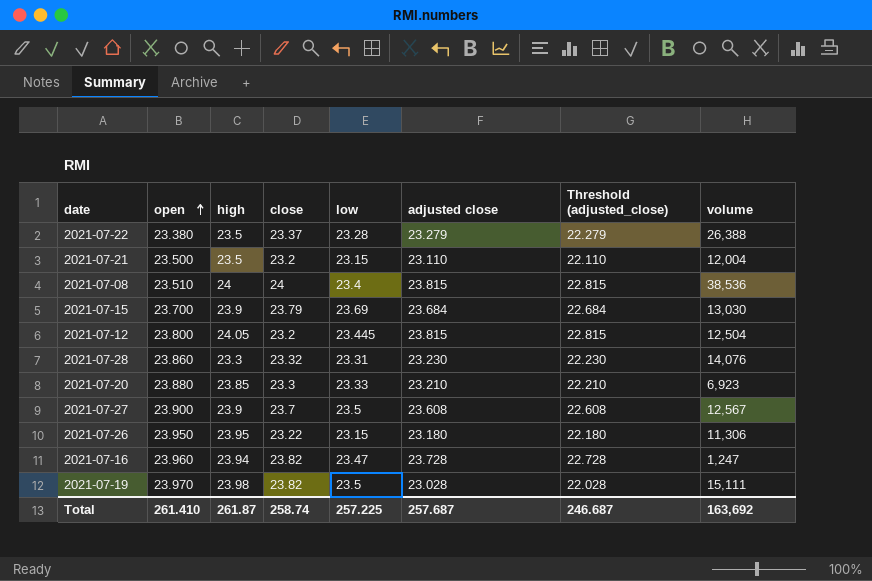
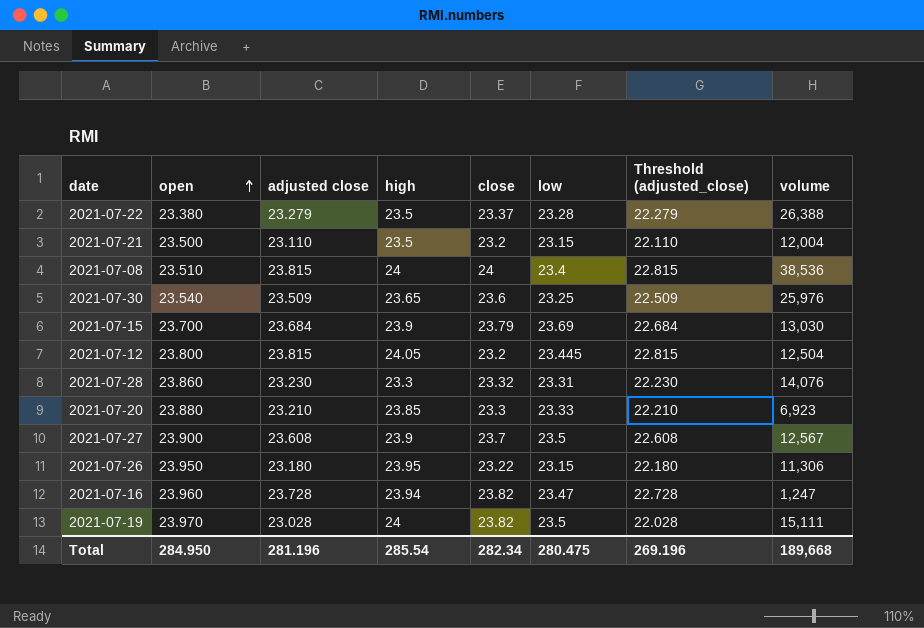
column adjusted close | position: 6 -> 3
row 2021-07-30: none -> 23.540 | 23.509 | 23.65 | 23.6 | 23.25 | 22.509 | 25,976
2021-07-19 | high: 23.98 -> 24
Total | open: 261.410 -> 284.950
Total | adjusted close: 257.687 -> 281.196
Total | high: 261.87 -> 285.54
Total | close: 258.74 -> 282.34
Total | low: 257.225 -> 280.475
Total | Threshold (adjusted_close): 246.687 -> 269.196
Total | volume: 163,692 -> 189,668

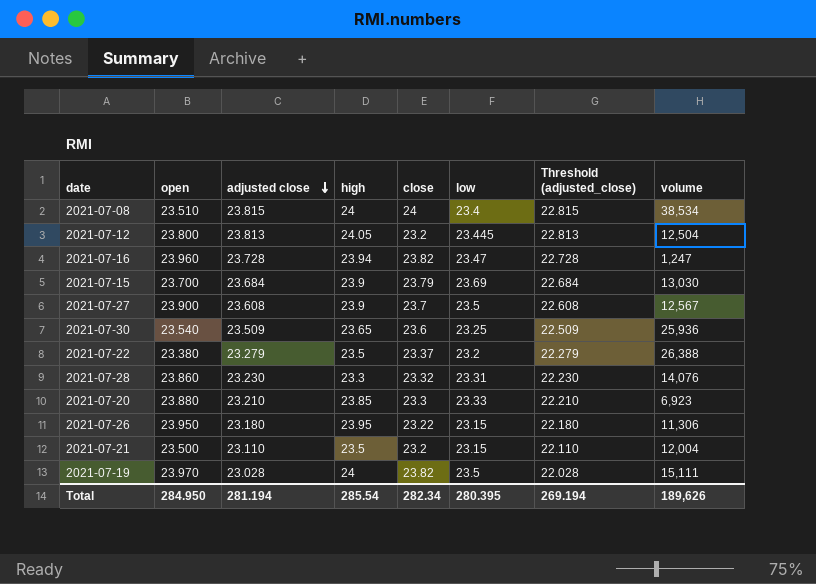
row order: open ascending -> adjusted close descending
2021-07-08 | volume: 38,536 -> 38,534
2021-07-12 | adjusted close: 23.815 -> 23.813
2021-07-12 | Threshold (adjusted_close): 22.815 -> 22.813
2021-07-30 | volume: 25,976 -> 25,936
2021-07-22 | low: 23.28 -> 23.2
Total | adjusted close: 281.196 -> 281.194
Total | low: 280.475 -> 280.395
Total | Threshold (adjusted_close): 269.196 -> 269.194
Total | volume: 189,668 -> 189,626

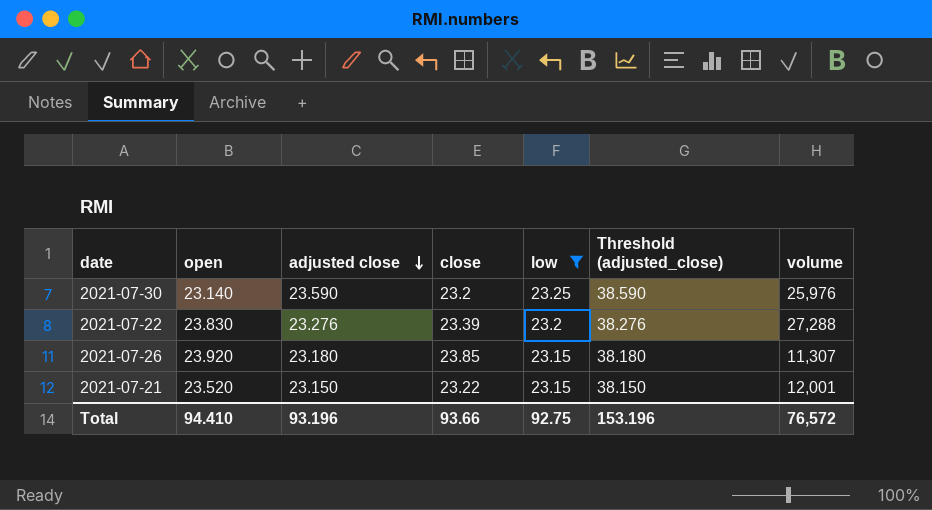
filter: none -> low <= 23.25
column high | position: 4 -> none
column Threshold (adjusted_close) | formula: [adjusted close] - 1 -> [adjusted close] + 15
2021-07-30 | open: 23.540 -> 23.140
2021-07-30 | adjusted close: 23.509 -> 23.590
2021-07-30 | close: 23.6 -> 23.2
2021-07-30 | volume: 25,936 -> 25,976
2021-07-22 | open: 23.380 -> 23.830
2021-07-22 | adjusted close: 23.279 -> 23.276
2021-07-22 | close: 23.37 -> 23.39
2021-07-22 | volume: 26,388 -> 27,288
2021-07-26 | open: 23.950 -> 23.920
2021-07-26 | close: 23.22 -> 23.85
2021-07-26 | volume: 11,306 -> 11,307
2021-07-21 | open: 23.500 -> 23.520
2021-07-21 | adjusted close: 23.110 -> 23.150
2021-07-21 | close: 23.2 -> 23.22
2021-07-21 | volume: 12,004 -> 12,001
Total | open: 284.950 -> 94.410
Total | adjusted close: 281.194 -> 93.196
Total | close: 282.34 -> 93.66
Total | low: 280.395 -> 92.75
Total | Threshold (adjusted_close): 269.194 -> 153.196
Total | volume: 189,626 -> 76,572

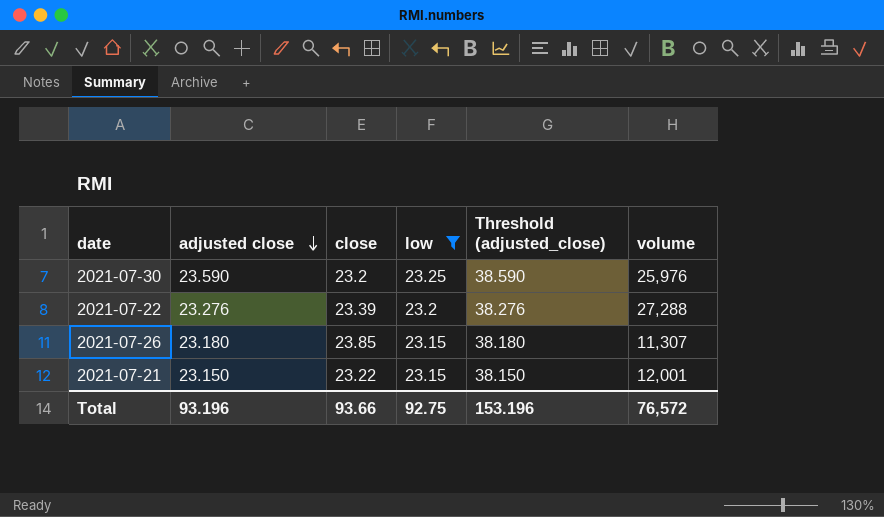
column open | position: 2 -> none

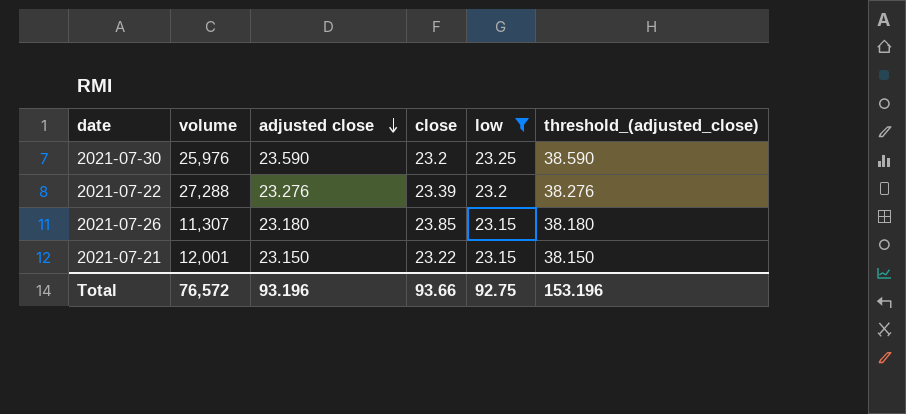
column volume | position: 6 -> 2
column name: Threshold (adjusted_close) -> threshold_(adjusted_close)

